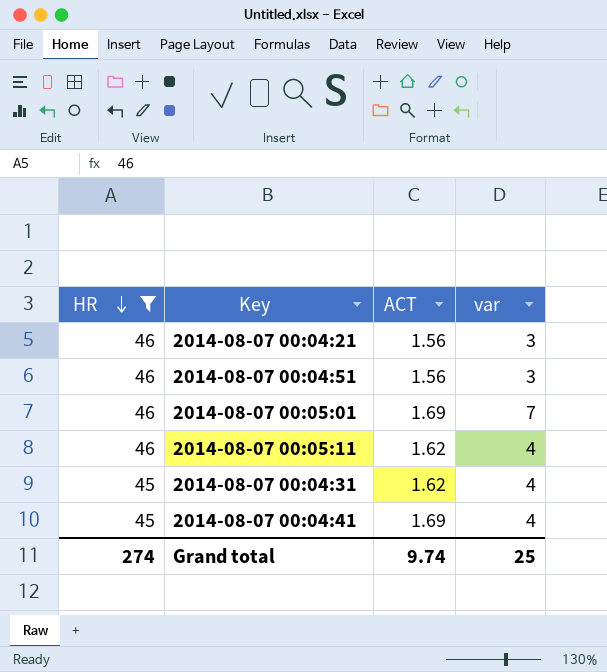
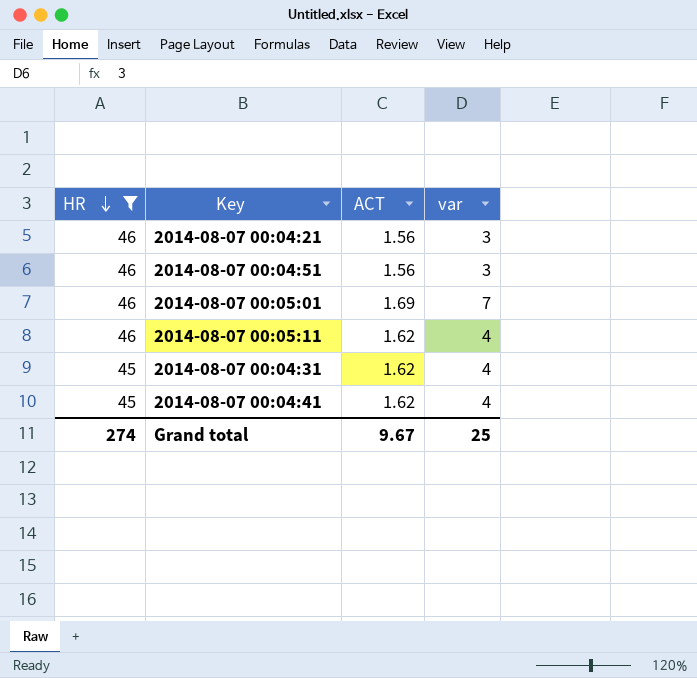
2014-08-07 00:04:41 | ACT: 1.69 -> 1.62
Grand total | ACT: 9.74 -> 9.67

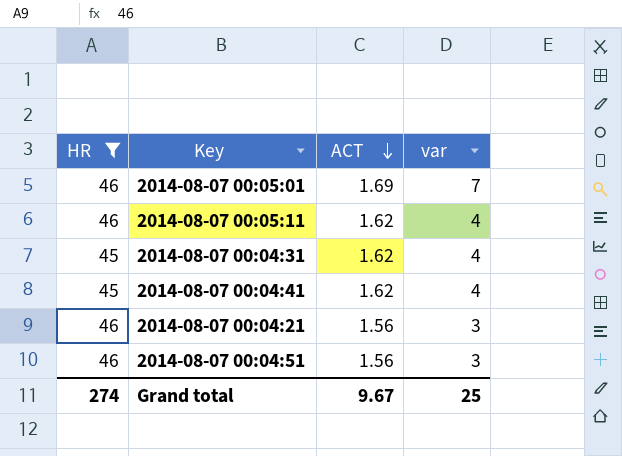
row order: HR descending -> ACT descending

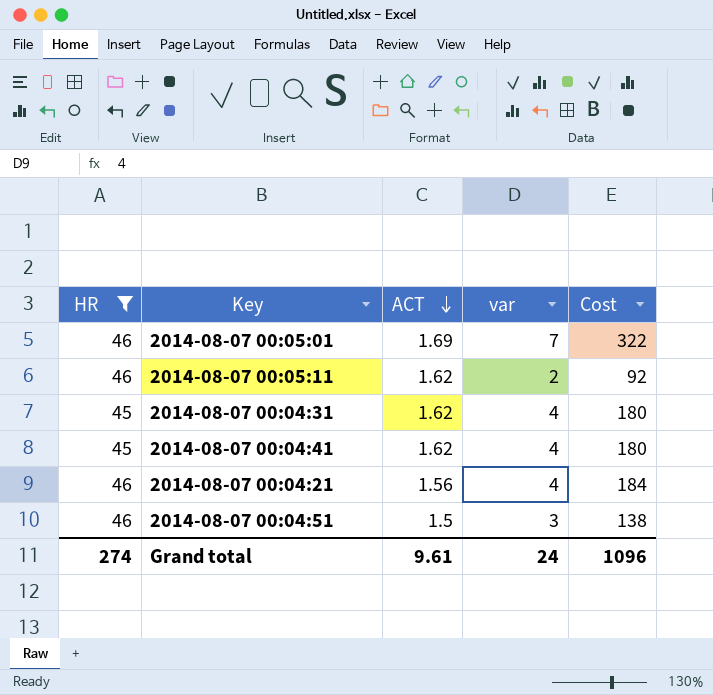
column Cost | formula: none -> [HR] * [var]
2014-08-07 00:05:11 | var: 4 -> 2
2014-08-07 00:04:21 | var: 3 -> 4
2014-08-07 00:04:51 | ACT: 1.56 -> 1.5
Grand total | ACT: 9.67 -> 9.61
Grand total | var: 25 -> 24

